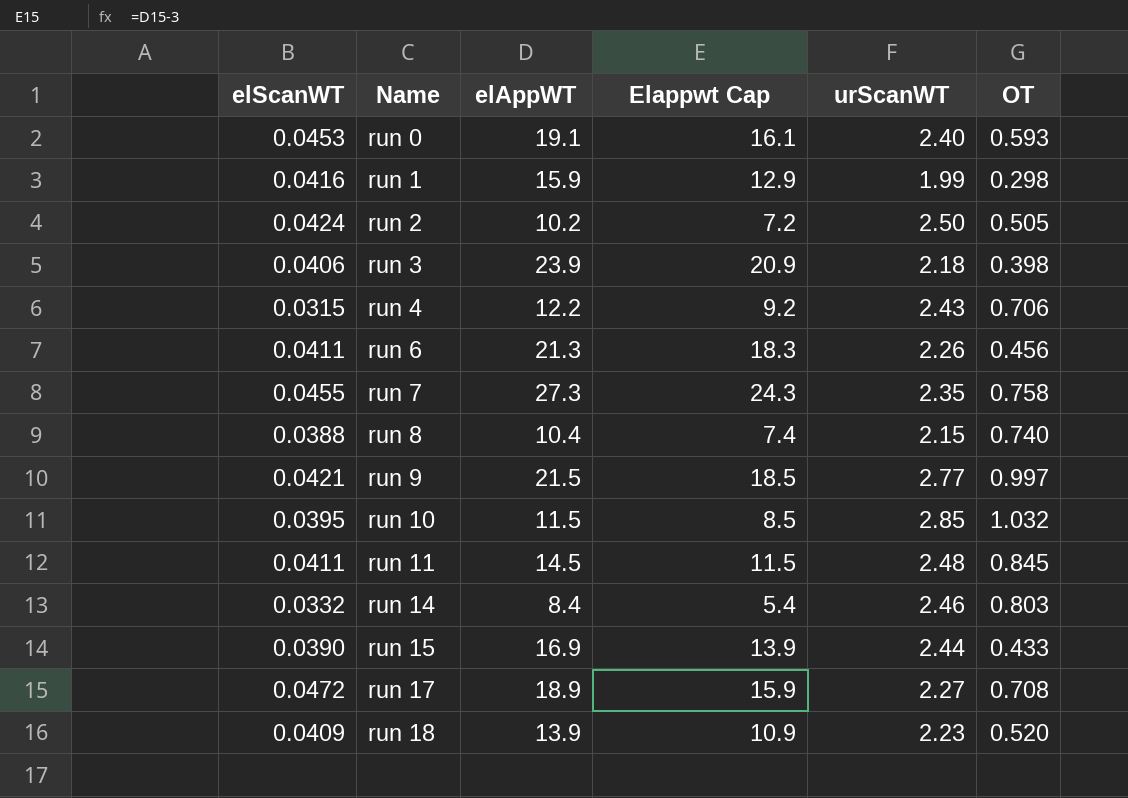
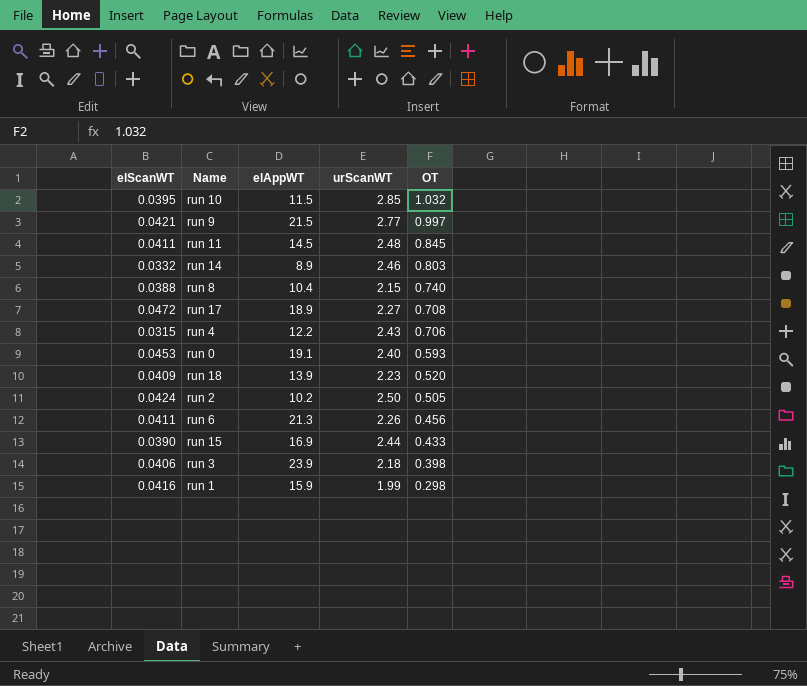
row order: Name ascending -> OT descending
column Elappwt Cap | formula: [elAppWT] - 3 -> none
row run 7: 0.0455 | 27.3 | 24.3 | 2.35 | 0.758 -> none
run 14 | elAppWT: 8.4 -> 8.9

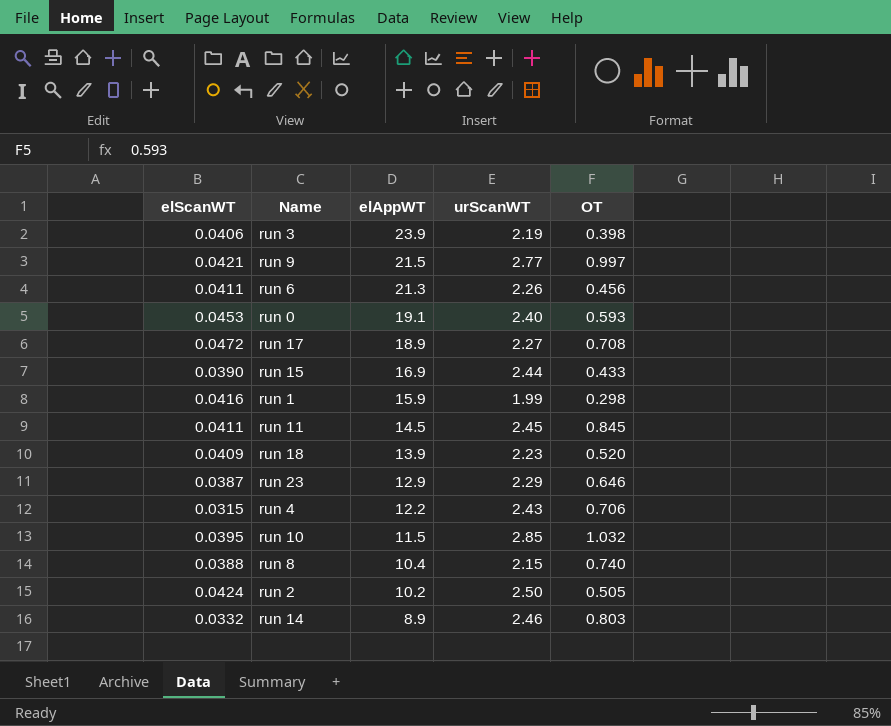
row order: OT descending -> elAppWT descending
run 3 | urScanWT: 2.18 -> 2.19
run 11 | urScanWT: 2.48 -> 2.45
row run 23: none -> 0.0387 | 12.9 | 2.29 | 0.646

